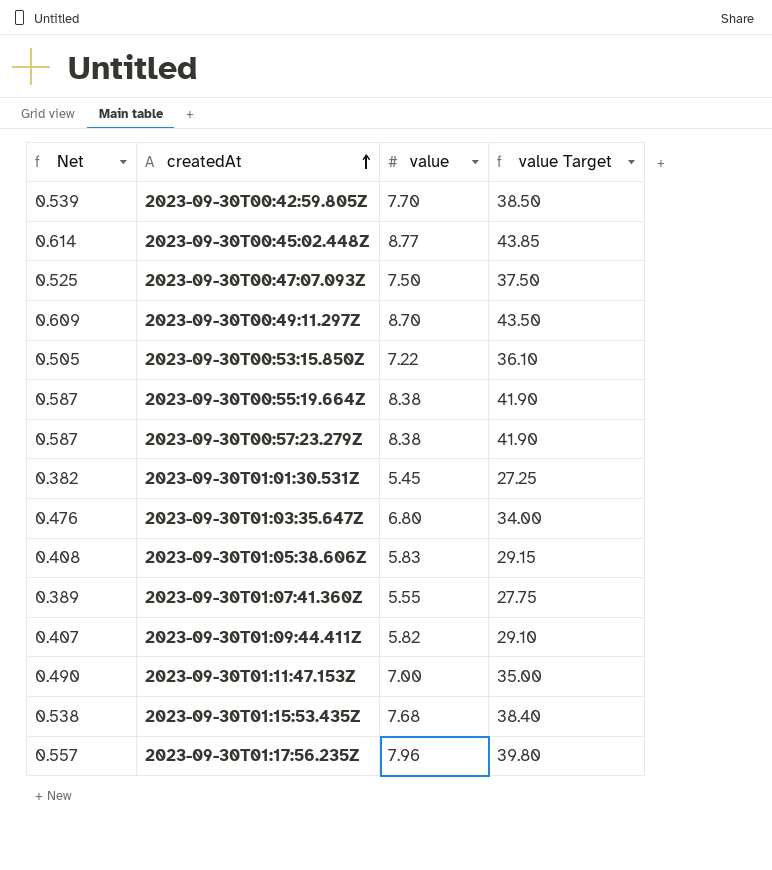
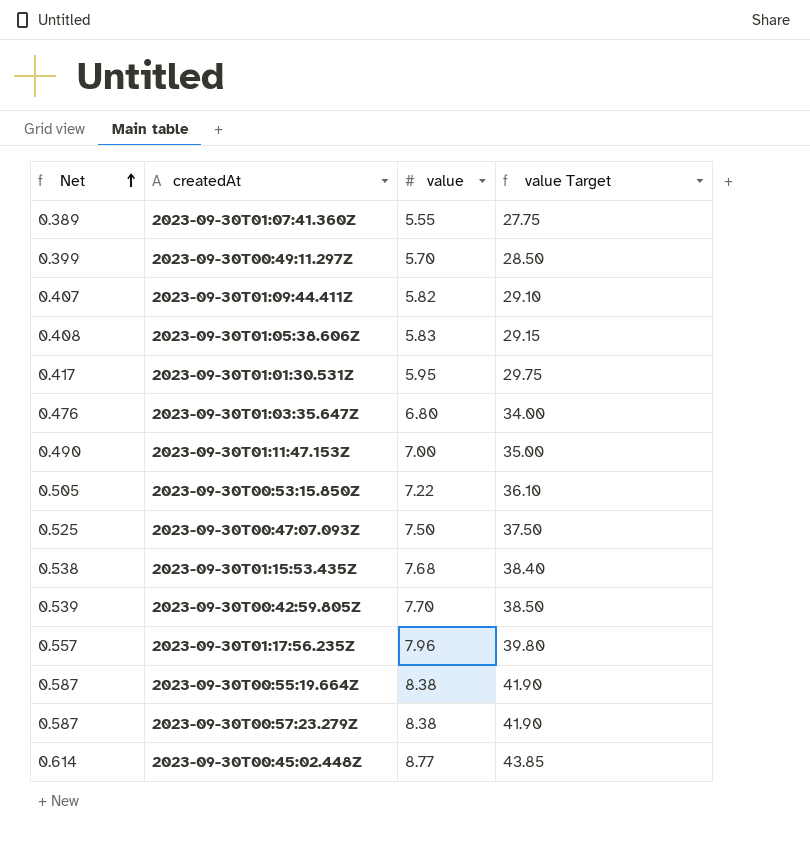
row order: createdAt ascending -> Net ascending
2023-09-30T00:49:11.297Z | Net: 0.609 -> 0.399
2023-09-30T00:49:11.297Z | value: 8.70 -> 5.70
2023-09-30T00:49:11.297Z | value Target: 43.50 -> 28.50
2023-09-30T01:01:30.531Z | Net: 0.382 -> 0.417
2023-09-30T01:01:30.531Z | value: 5.45 -> 5.95
2023-09-30T01:01:30.531Z | value Target: 27.25 -> 29.75

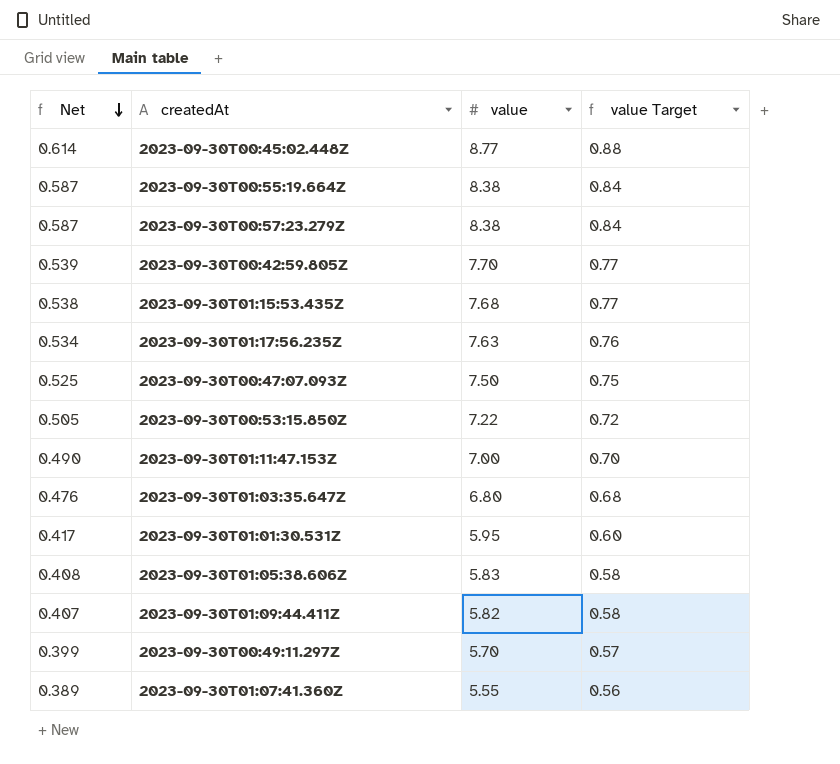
row order: Net ascending -> Net descending
column value Target | formula: [value] * 5 -> [value] * 0.1
2023-09-30T01:17:56.235Z | Net: 0.557 -> 0.534
2023-09-30T01:17:56.235Z | value: 7.96 -> 7.63

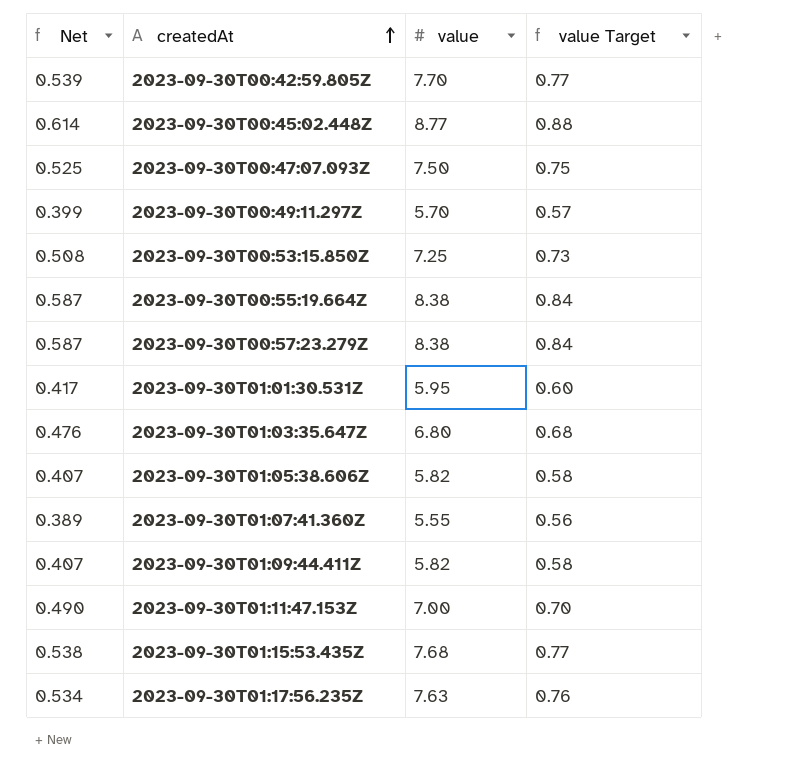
row order: Net descending -> createdAt ascending
2023-09-30T00:53:15.850Z | Net: 0.505 -> 0.508
2023-09-30T00:53:15.850Z | value: 7.22 -> 7.25
2023-09-30T00:53:15.850Z | value Target: 0.72 -> 0.73
2023-09-30T01:05:38.606Z | Net: 0.408 -> 0.407
2023-09-30T01:05:38.606Z | value: 5.83 -> 5.82

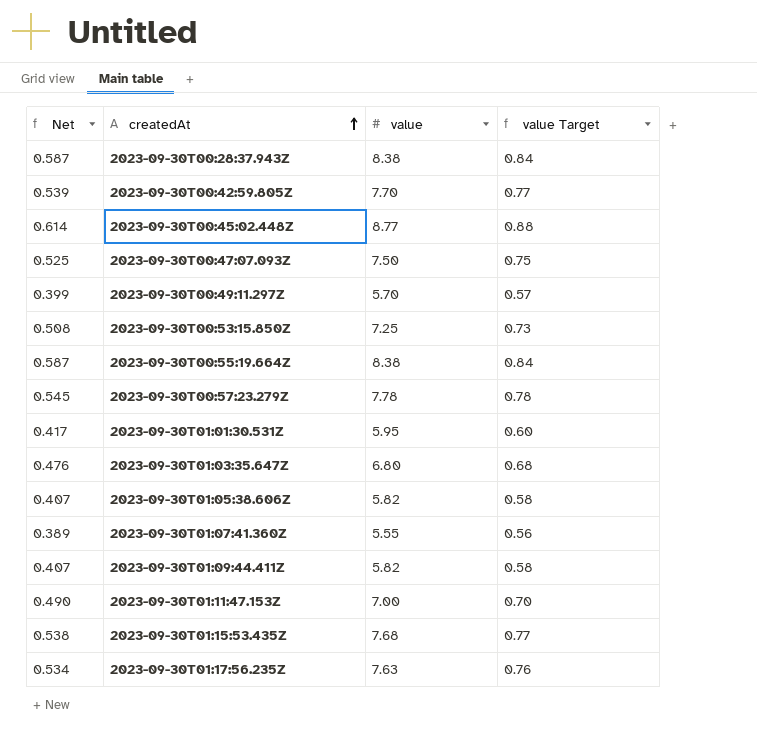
row 2023-09-30T00:28:37.943Z: none -> 0.587 | 8.38 | 0.84
2023-09-30T00:57:23.279Z | Net: 0.587 -> 0.545
2023-09-30T00:57:23.279Z | value: 8.38 -> 7.78
2023-09-30T00:57:23.279Z | value Target: 0.84 -> 0.78

